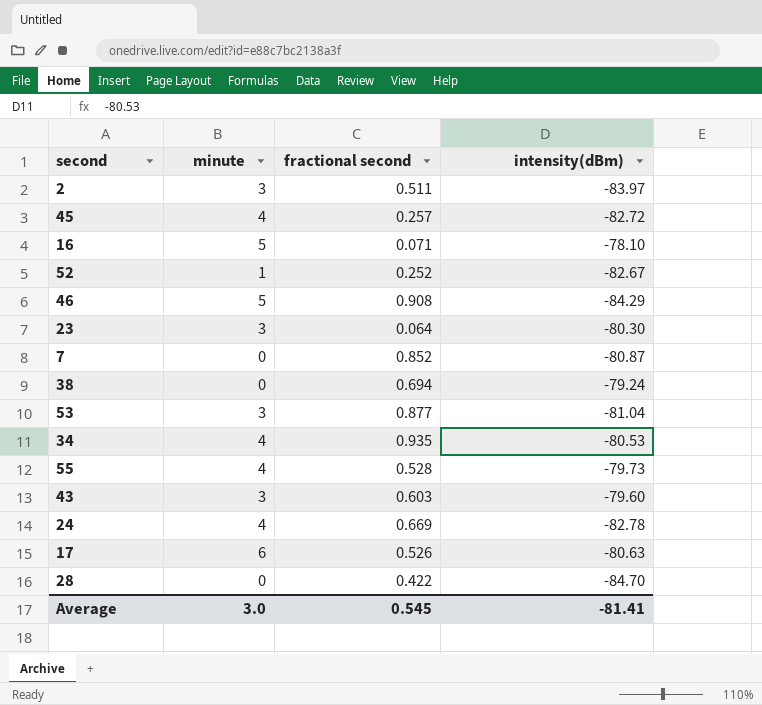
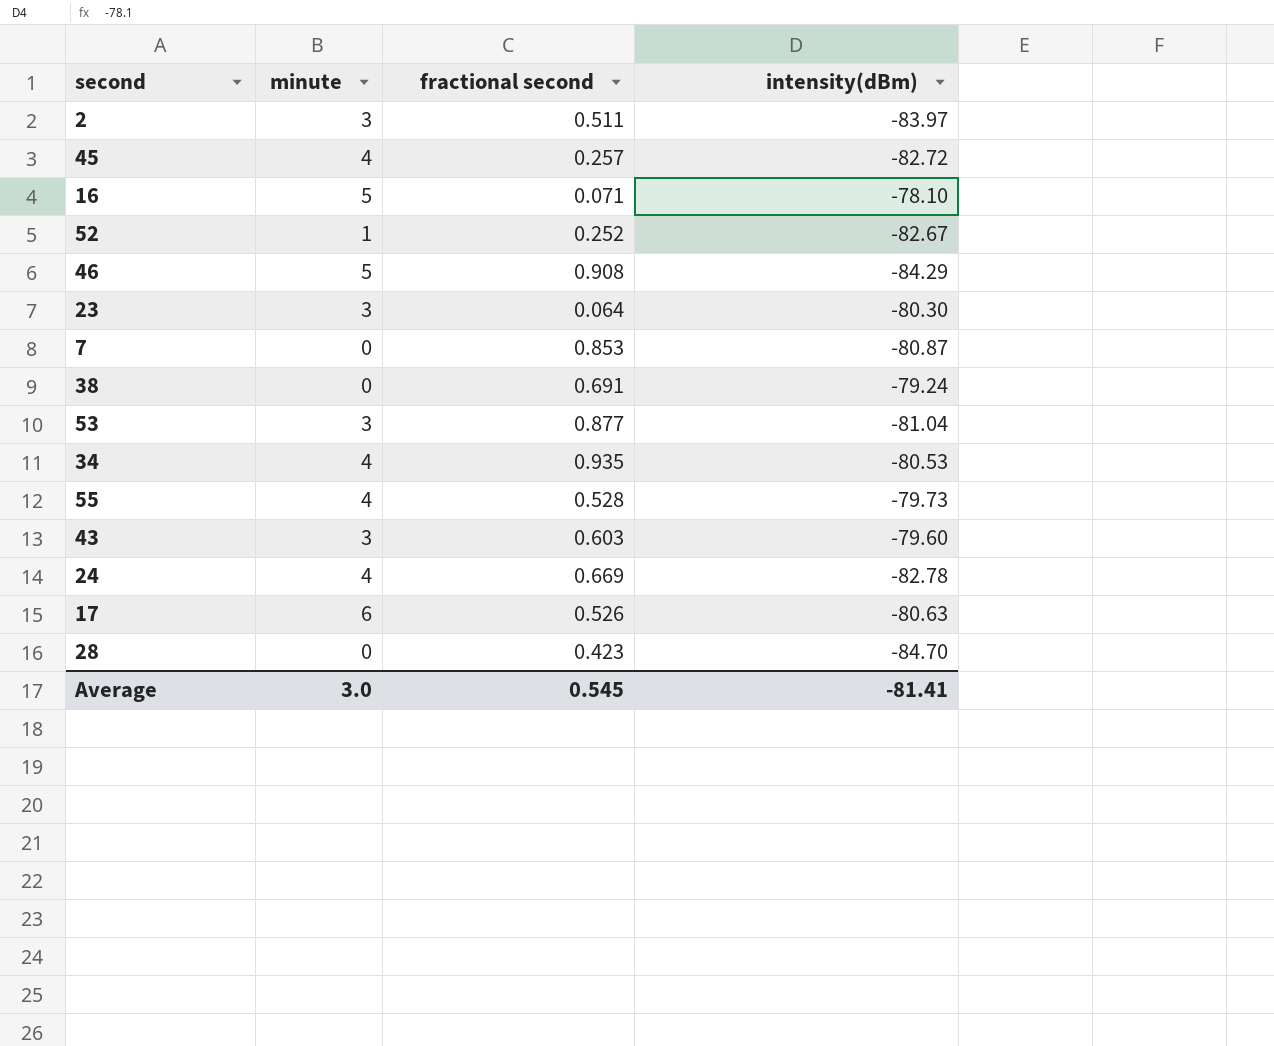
7 | fractional second: 0.852 -> 0.853
38 | fractional second: 0.694 -> 0.691
28 | fractional second: 0.422 -> 0.423

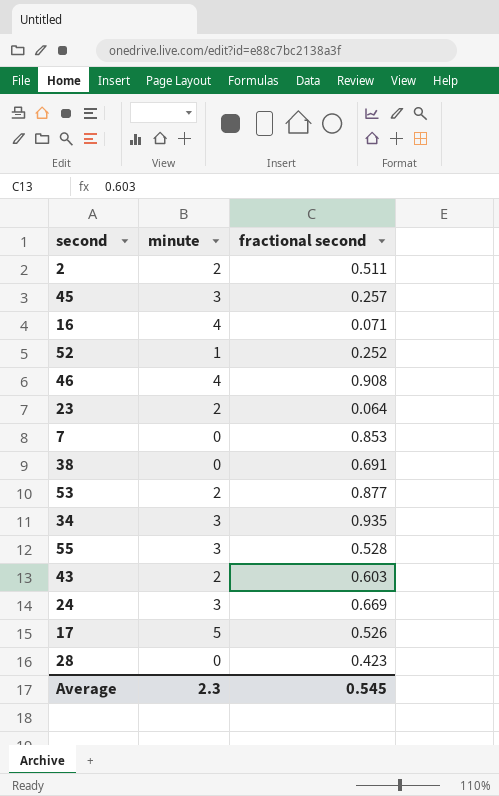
column intensity(dBm) | position: 4 -> none
2 | minute: 3 -> 2
45 | minute: 4 -> 3
16 | minute: 5 -> 4
46 | minute: 5 -> 4
23 | minute: 3 -> 2
53 | minute: 3 -> 2
34 | minute: 4 -> 3
55 | minute: 4 -> 3
43 | minute: 3 -> 2
24 | minute: 4 -> 3
17 | minute: 6 -> 5
Average | minute: 3.0 -> 2.3

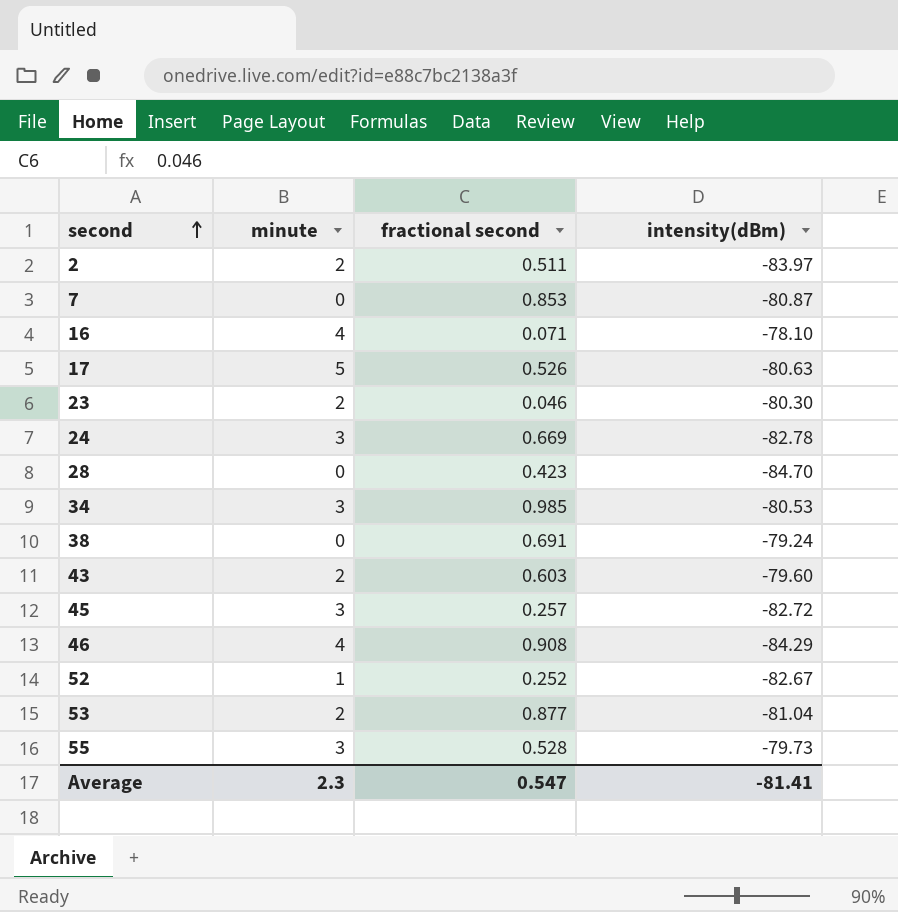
row order: none -> second ascending
column intensity(dBm) | position: none -> 4
23 | fractional second: 0.064 -> 0.046
34 | fractional second: 0.935 -> 0.985
Average | fractional second: 0.545 -> 0.547

